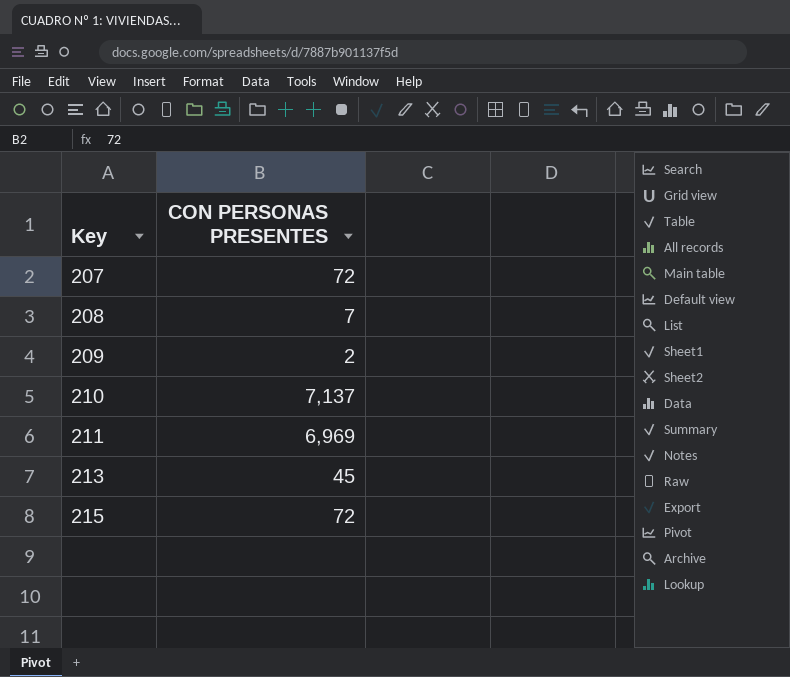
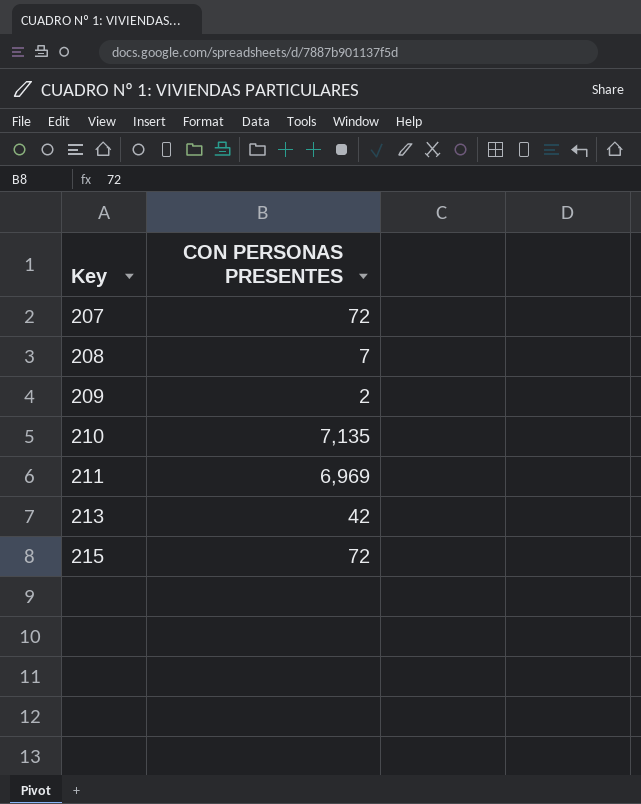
210 | CON PERSONAS PRESENTES: 7,137 -> 7,135
213 | CON PERSONAS PRESENTES: 45 -> 42

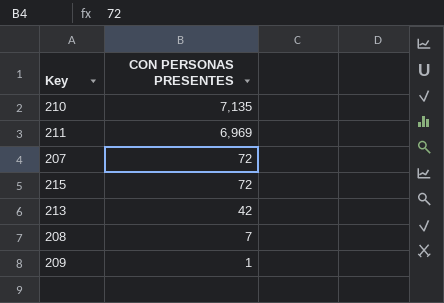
row order: Key ascending -> CON PERSONAS PRESENTES descending
209 | CON PERSONAS PRESENTES: 2 -> 1

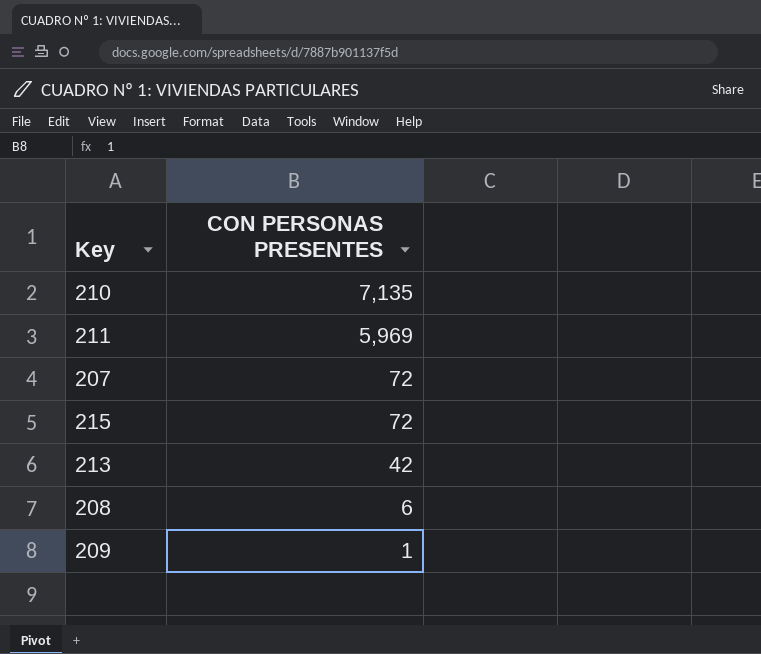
211 | CON PERSONAS PRESENTES: 6,969 -> 5,969
208 | CON PERSONAS PRESENTES: 7 -> 6

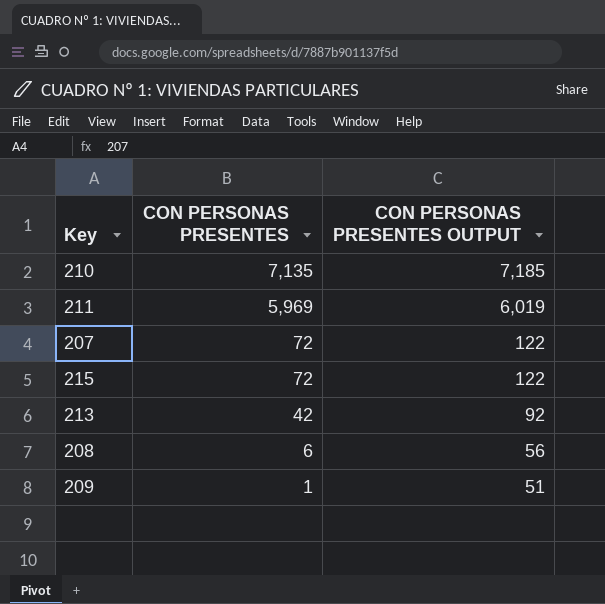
column CON PERSONAS PRESENTES OUTPUT | formula: none -> [CON PERSONAS PRESENTES] + 50

